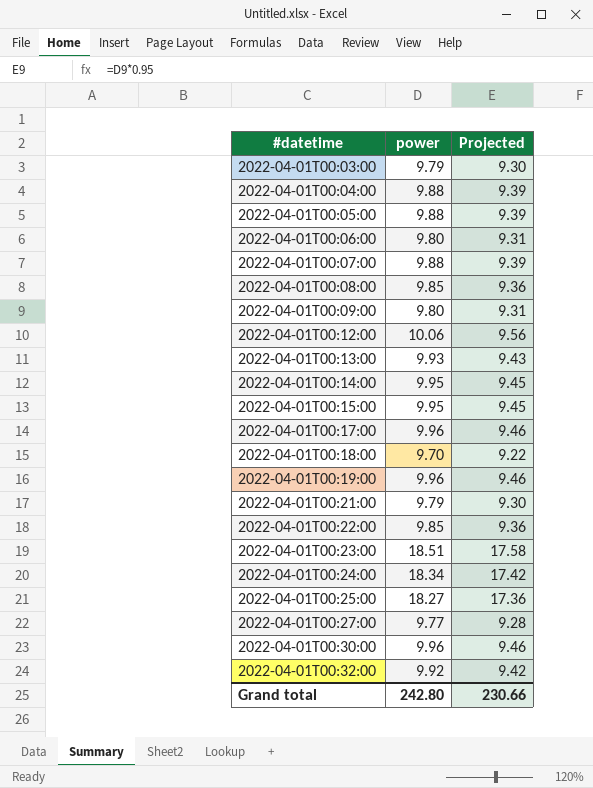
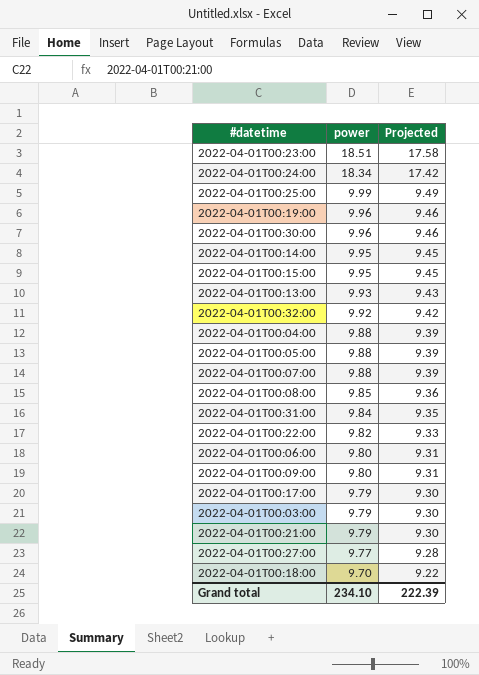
row order: #datetime ascending -> power descending
row 2022-04-01T00:12:00: 10.06 | 9.56 -> none
2022-04-01T00:25:00 | power: 18.27 -> 9.99
2022-04-01T00:25:00 | Projected: 17.36 -> 9.49
row 2022-04-01T00:31:00: none -> 9.84 | 9.35
2022-04-01T00:22:00 | power: 9.85 -> 9.82
2022-04-01T00:22:00 | Projected: 9.36 -> 9.33
2022-04-01T00:17:00 | power: 9.96 -> 9.79
2022-04-01T00:17:00 | Projected: 9.46 -> 9.30
Grand total | power: 242.80 -> 234.10
Grand total | Projected: 230.66 -> 222.39

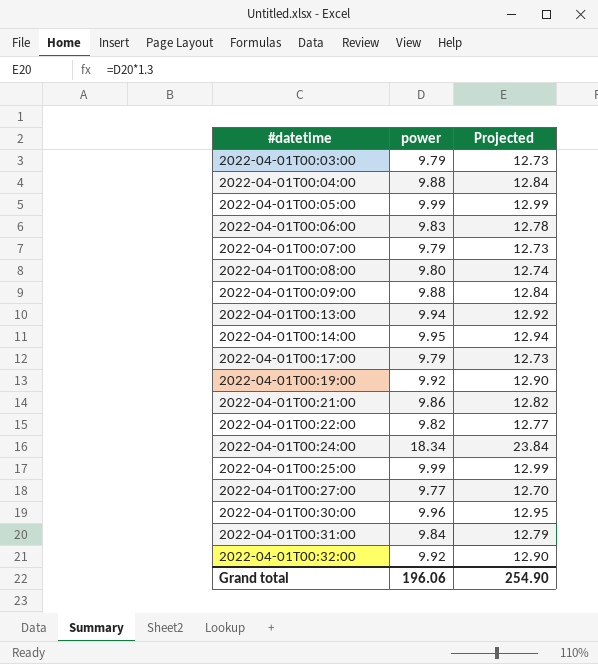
row order: power descending -> #datetime ascending
column Projected | formula: [power] * 0.95 -> [power] * 1.3
row 2022-04-01T00:23:00: 18.51 | 17.58 -> none
row 2022-04-01T00:15:00: 9.95 | 9.45 -> none
row 2022-04-01T00:18:00: 9.70 | 9.22 -> none
2022-04-01T00:05:00 | power: 9.88 -> 9.99
2022-04-01T00:06:00 | power: 9.80 -> 9.83
2022-04-01T00:07:00 | power: 9.88 -> 9.79
2022-04-01T00:08:00 | power: 9.85 -> 9.80
2022-04-01T00:09:00 | power: 9.80 -> 9.88
2022-04-01T00:13:00 | power: 9.93 -> 9.94
2022-04-01T00:19:00 | power: 9.96 -> 9.92
2022-04-01T00:21:00 | power: 9.79 -> 9.86
Grand total | power: 234.10 -> 196.06
Grand total | Projected: 222.39 -> 254.90

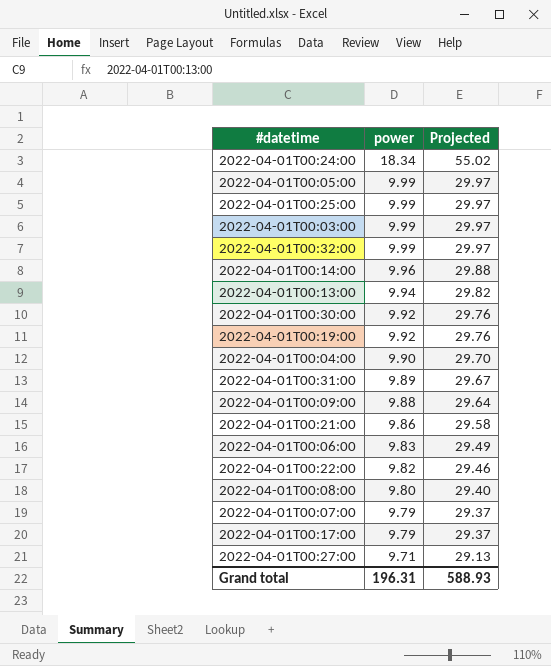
row order: #datetime ascending -> power descending
column Projected | formula: [power] * 1.3 -> [power] * 3
2022-04-01T00:03:00 | power: 9.79 -> 9.99
2022-04-01T00:32:00 | power: 9.92 -> 9.99
2022-04-01T00:14:00 | power: 9.95 -> 9.96
2022-04-01T00:30:00 | power: 9.96 -> 9.92
2022-04-01T00:04:00 | power: 9.88 -> 9.90
2022-04-01T00:31:00 | power: 9.84 -> 9.89
2022-04-01T00:27:00 | power: 9.77 -> 9.71
Grand total | power: 196.06 -> 196.31
Grand total | Projected: 254.90 -> 588.93

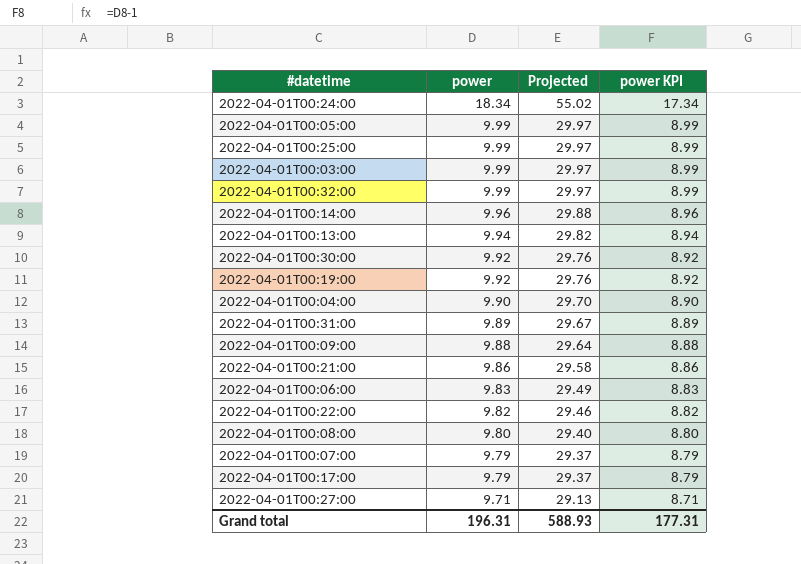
column power KPI | formula: none -> [power] - 1

